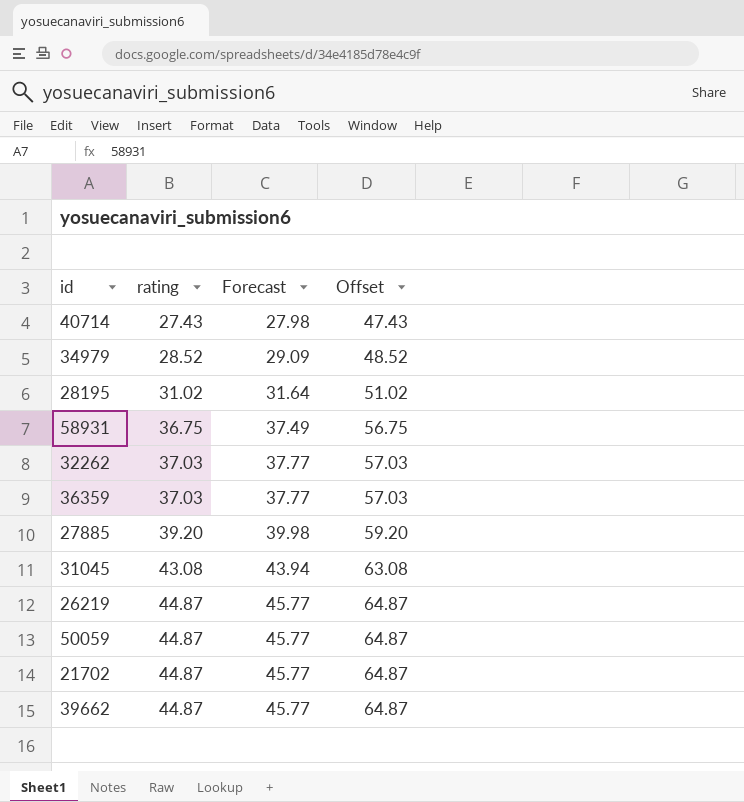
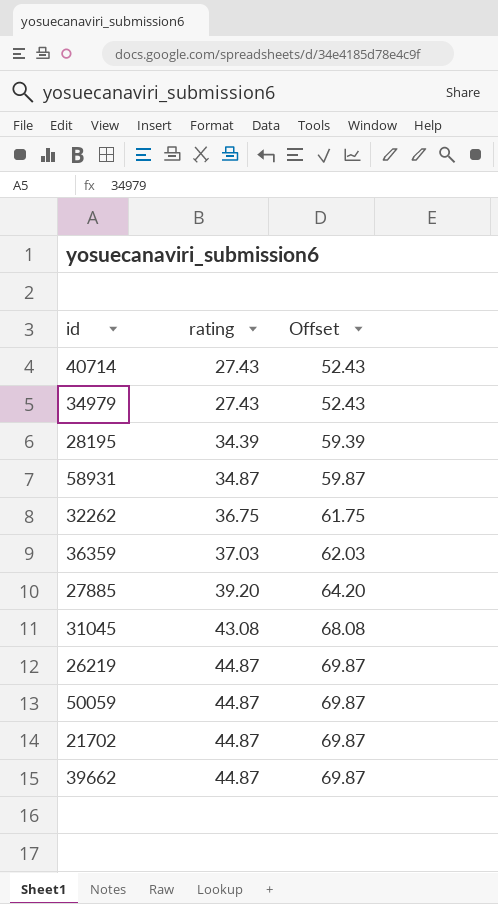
column Forecast | formula: [rating] * 1.02 -> none
column Offset | formula: [rating] + 20 -> [rating] + 25
34979 | rating: 28.52 -> 27.43
28195 | rating: 31.02 -> 34.39
58931 | rating: 36.75 -> 34.87
32262 | rating: 37.03 -> 36.75

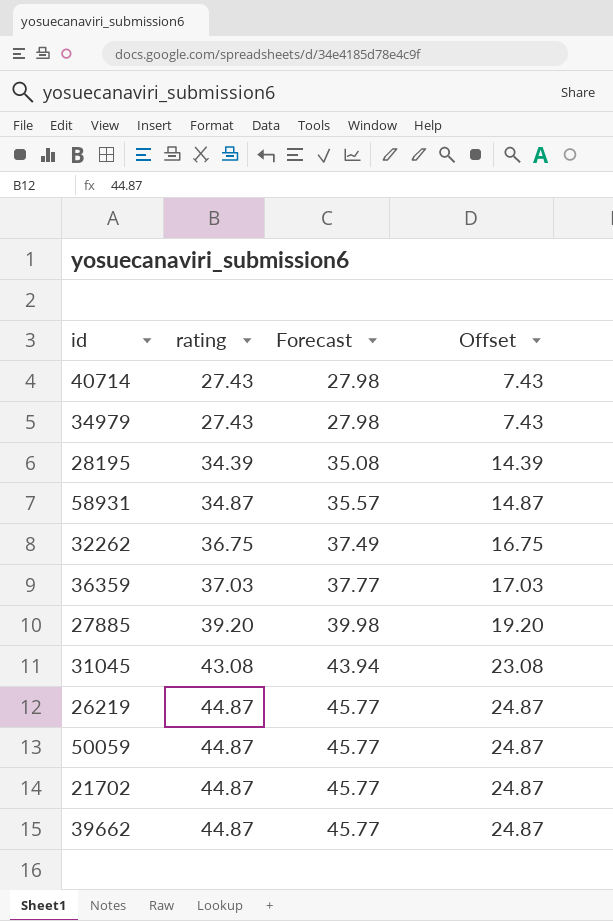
column Forecast | formula: none -> [rating] * 1.02
column Offset | formula: [rating] + 25 -> [rating] - 20

